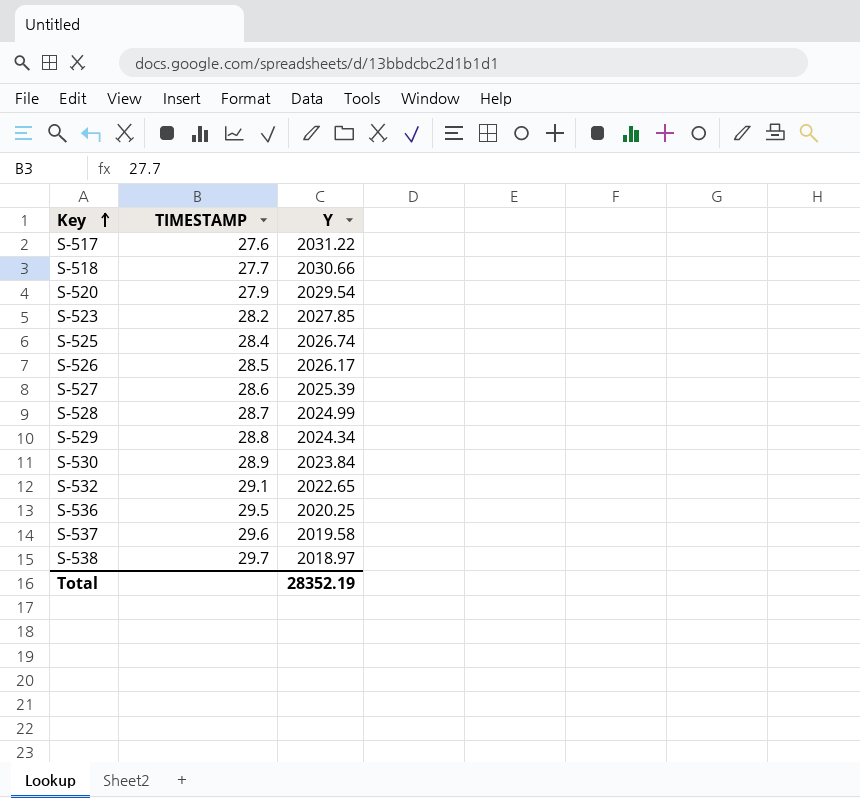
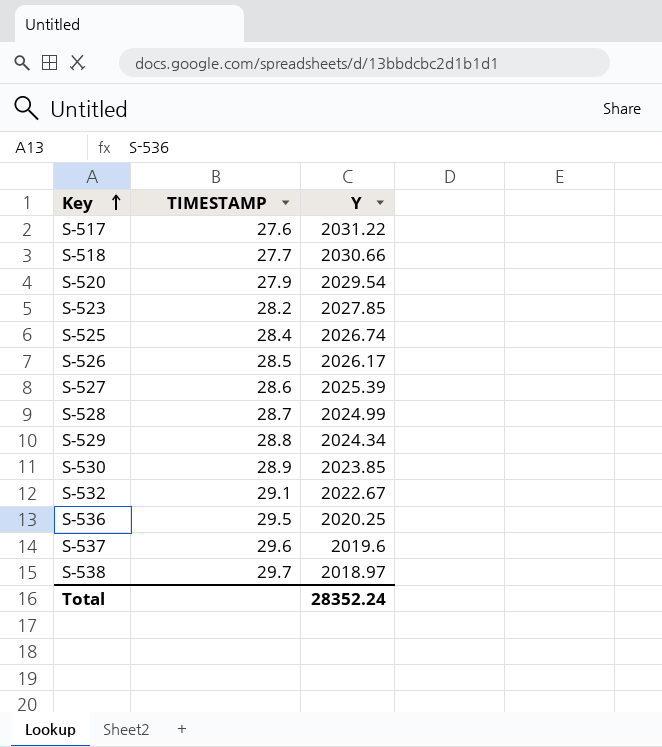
S-530 | Y: 2023.84 -> 2023.85
S-532 | Y: 2022.65 -> 2022.67
S-537 | Y: 2019.58 -> 2019.6
Total | Y: 28352.19 -> 28352.24

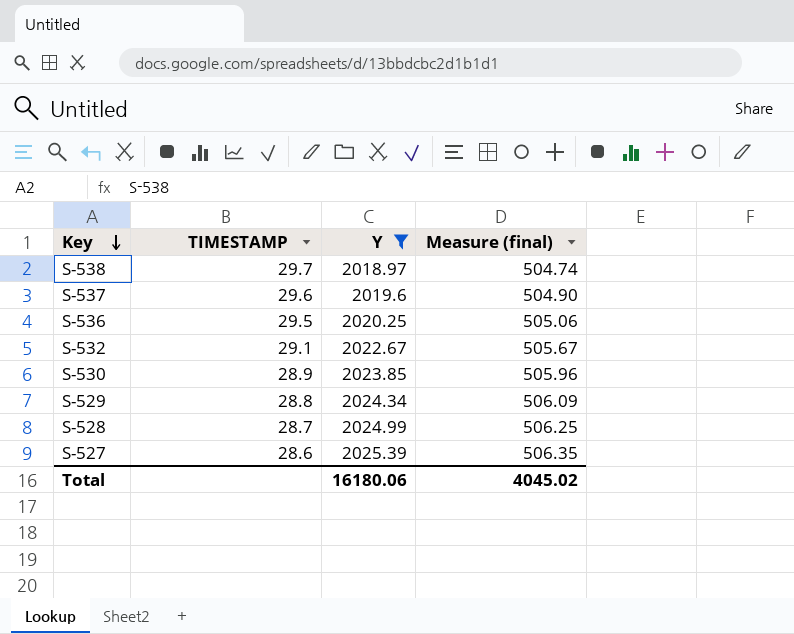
filter: none -> Y <= 2025.39
row order: Key ascending -> Key descending
column Measure (final) | formula: none -> [Y] * 0.25
Total | Y: 28352.24 -> 16180.06

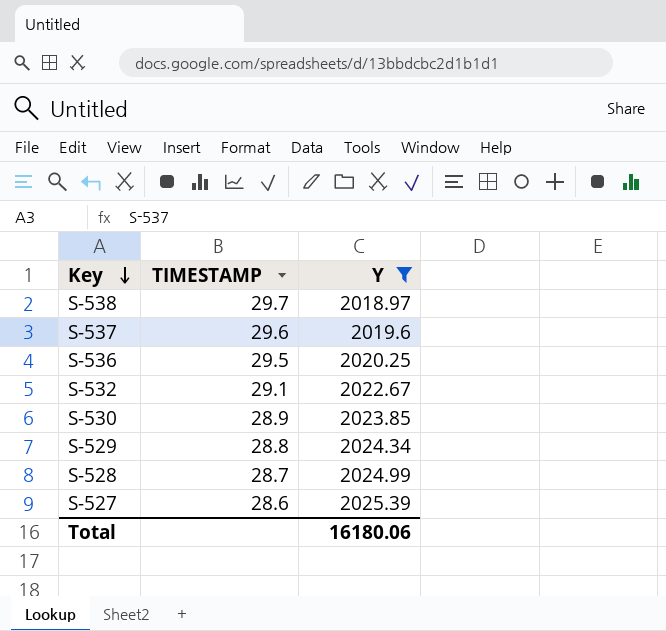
column Measure (final) | formula: [Y] * 0.25 -> none

